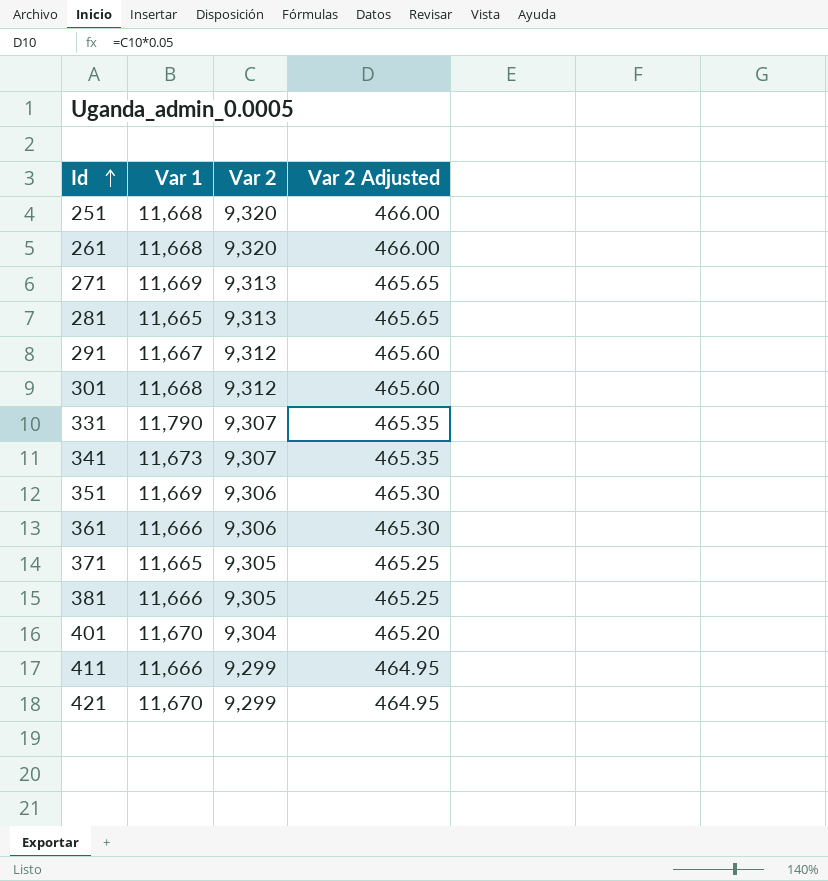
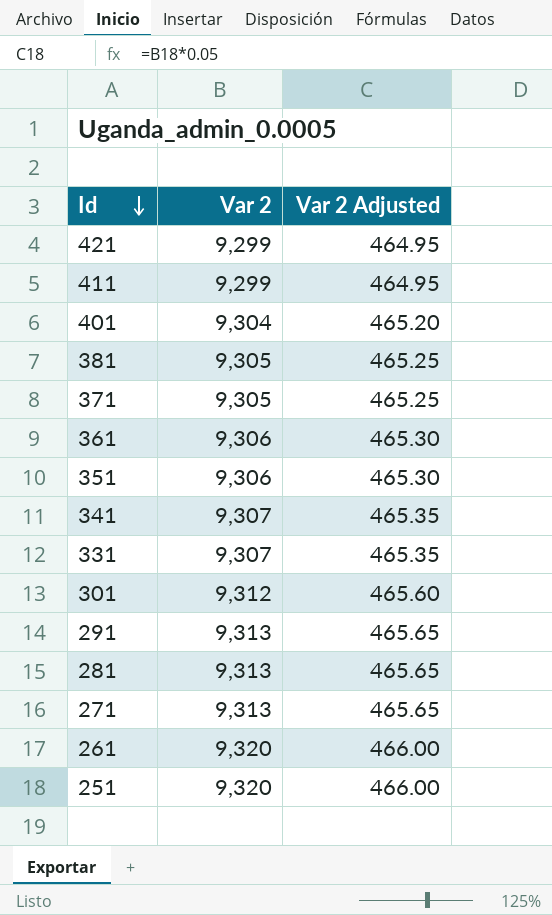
row order: Id ascending -> Id descending
column Var 1 | position: 2 -> none
291 | Var 2: 9,312 -> 9,313
291 | Var 2 Adjusted: 465.60 -> 465.65

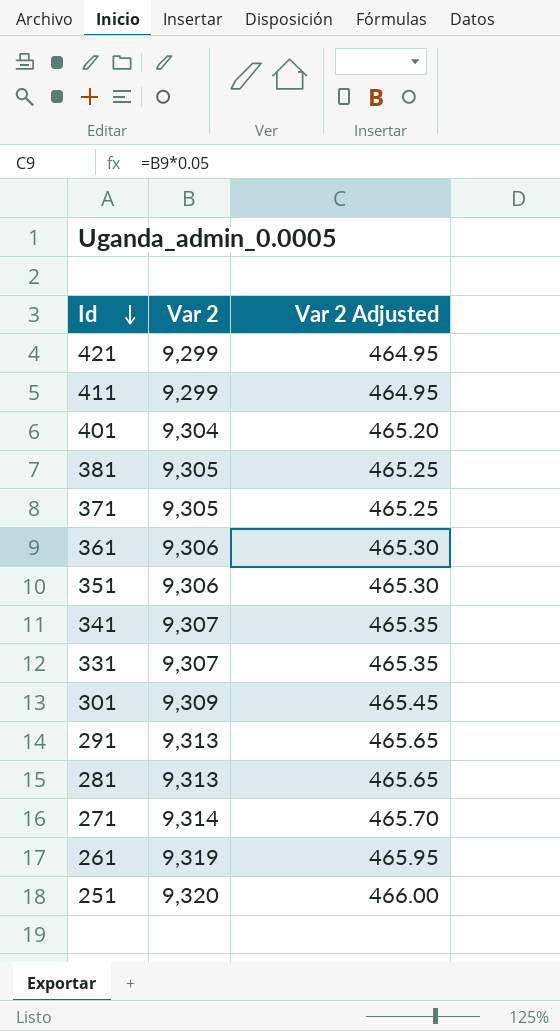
301 | Var 2: 9,312 -> 9,309
301 | Var 2 Adjusted: 465.60 -> 465.45
271 | Var 2: 9,313 -> 9,314
271 | Var 2 Adjusted: 465.65 -> 465.70
261 | Var 2: 9,320 -> 9,319
261 | Var 2 Adjusted: 466.00 -> 465.95

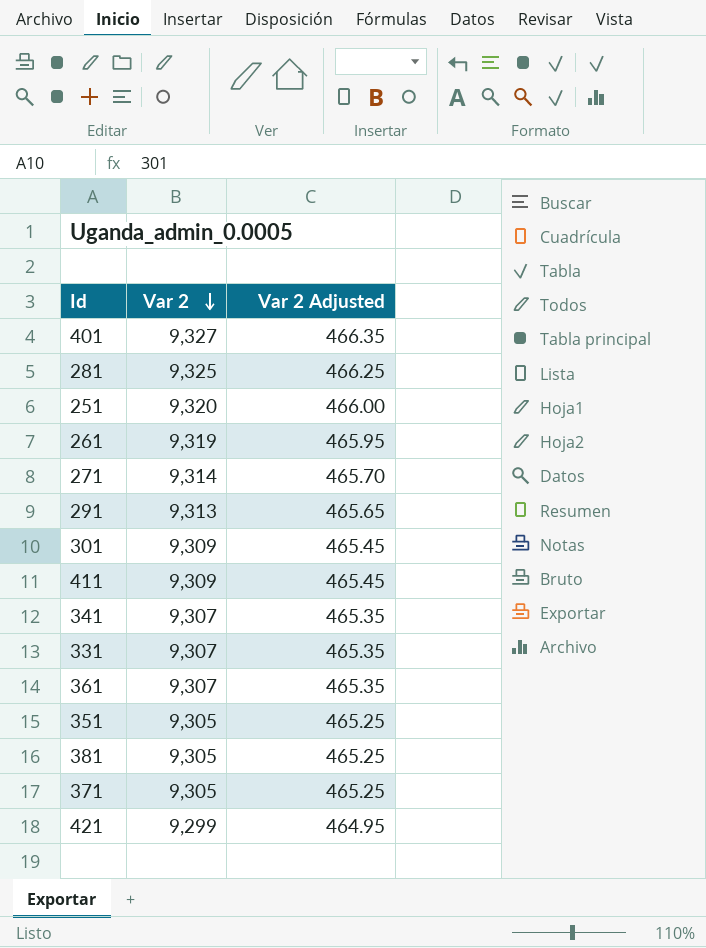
row order: Id descending -> Var 2 descending
401 | Var 2: 9,304 -> 9,327
401 | Var 2 Adjusted: 465.20 -> 466.35
281 | Var 2: 9,313 -> 9,325
281 | Var 2 Adjusted: 465.65 -> 466.25
411 | Var 2: 9,299 -> 9,309
411 | Var 2 Adjusted: 464.95 -> 465.45
361 | Var 2: 9,306 -> 9,307
361 | Var 2 Adjusted: 465.30 -> 465.35
351 | Var 2: 9,306 -> 9,305
351 | Var 2 Adjusted: 465.30 -> 465.25

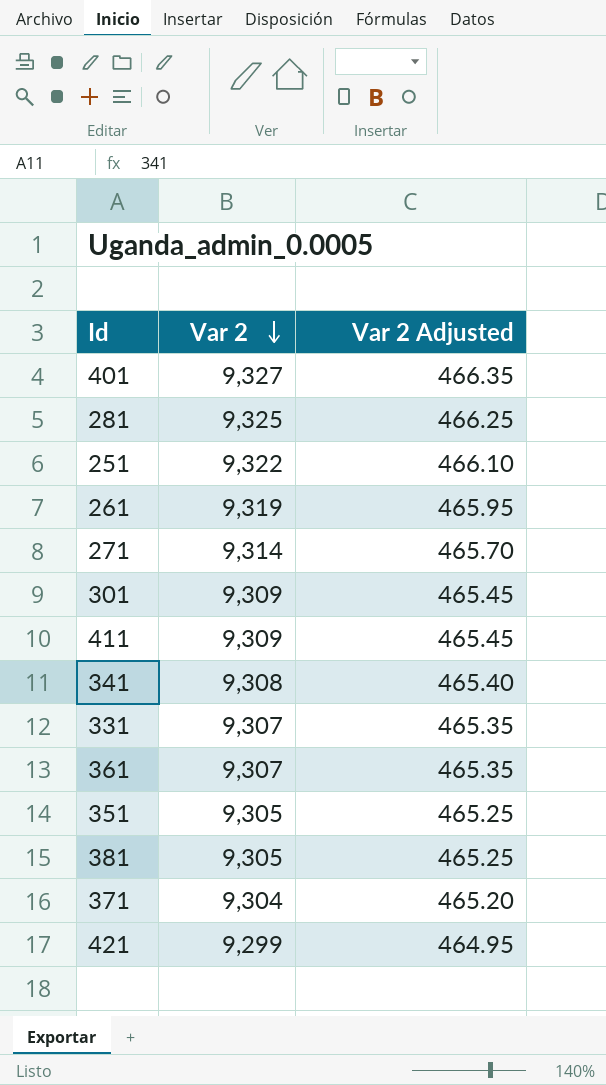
row 291: 9,313 | 465.65 -> none
251 | Var 2: 9,320 -> 9,322
251 | Var 2 Adjusted: 466.00 -> 466.10
341 | Var 2: 9,307 -> 9,308
341 | Var 2 Adjusted: 465.35 -> 465.40
371 | Var 2: 9,305 -> 9,304
371 | Var 2 Adjusted: 465.25 -> 465.20

